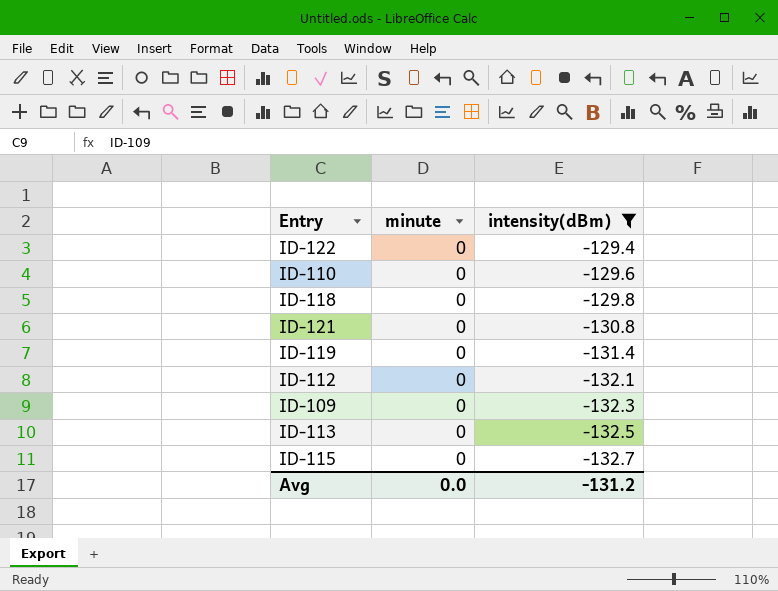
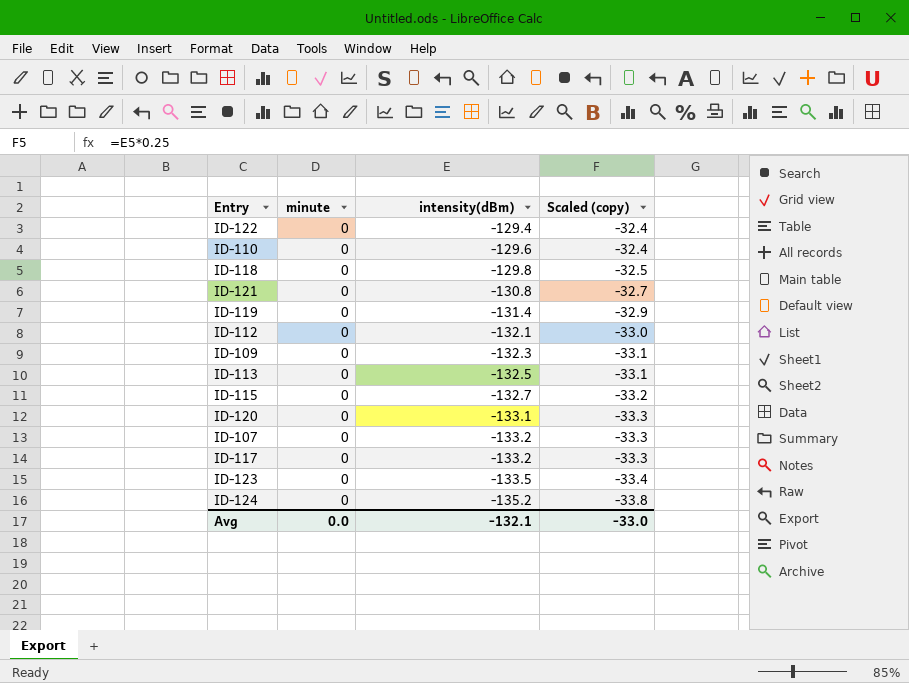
filter: intensity(dBm) >= -132.7 -> none
column Scaled (copy) | formula: none -> [intensity(dBm)] * 0.25
Avg | intensity(dBm): -131.2 -> -132.1

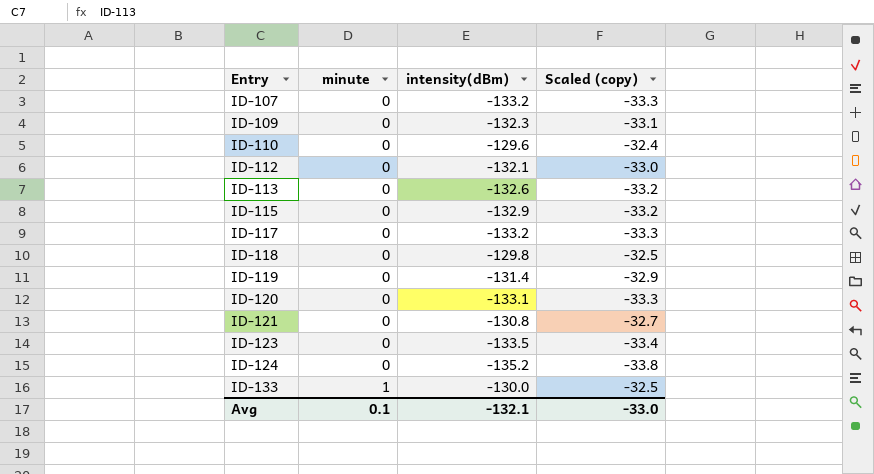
row order: intensity(dBm) descending -> Entry ascending
row ID-122: 0 | -129.4 | -32.4 -> none
ID-113 | intensity(dBm): -132.5 -> -132.6
ID-113 | Scaled (copy): -33.1 -> -33.2
ID-115 | intensity(dBm): -132.7 -> -132.9
row ID-133: none -> 1 | -130.0 | -32.5
Avg | minute: 0.0 -> 0.1

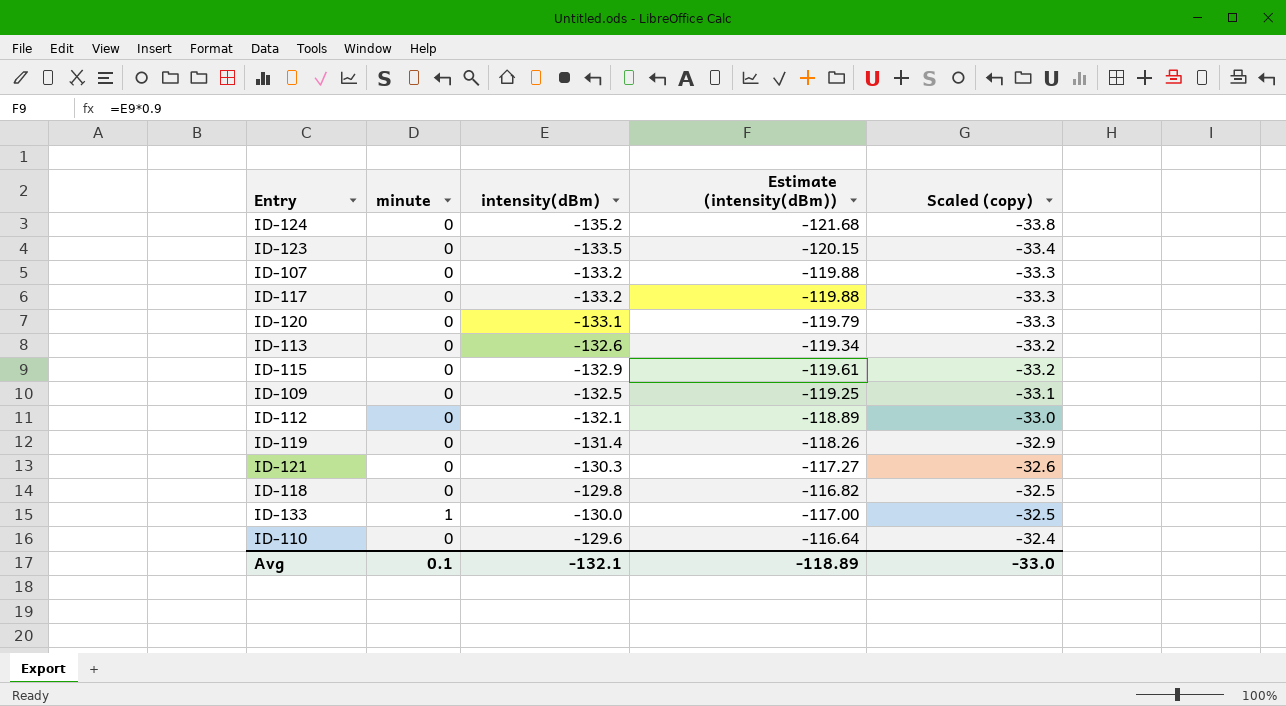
row order: Entry ascending -> Scaled (copy) ascending
column Estimate (intensity(dBm)) | formula: none -> [intensity(dBm)] * 0.9
ID-109 | intensity(dBm): -132.3 -> -132.5
ID-121 | intensity(dBm): -130.8 -> -130.3
ID-121 | Scaled (copy): -32.7 -> -32.6

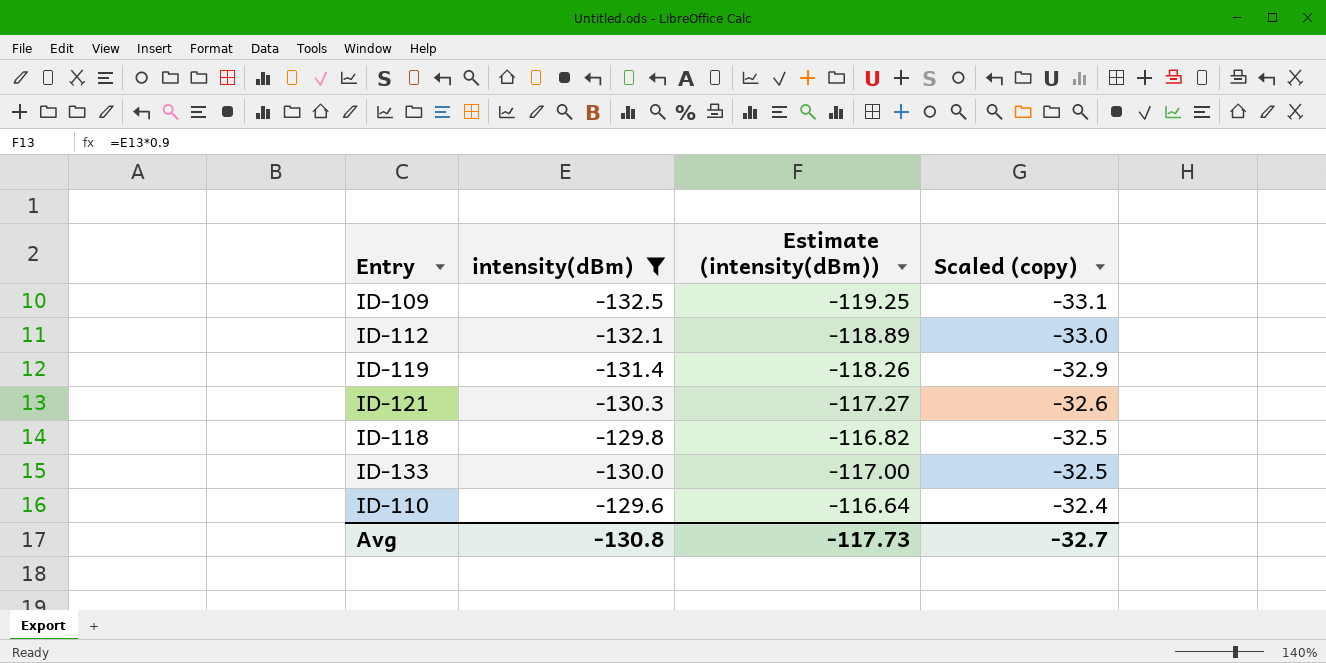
filter: none -> intensity(dBm) >= -132.5
column minute | position: 2 -> none
Avg | intensity(dBm): -132.1 -> -130.8
Avg | Estimate (intensity(dBm)): -118.89 -> -117.73
Avg | Scaled (copy): -33.0 -> -32.7

